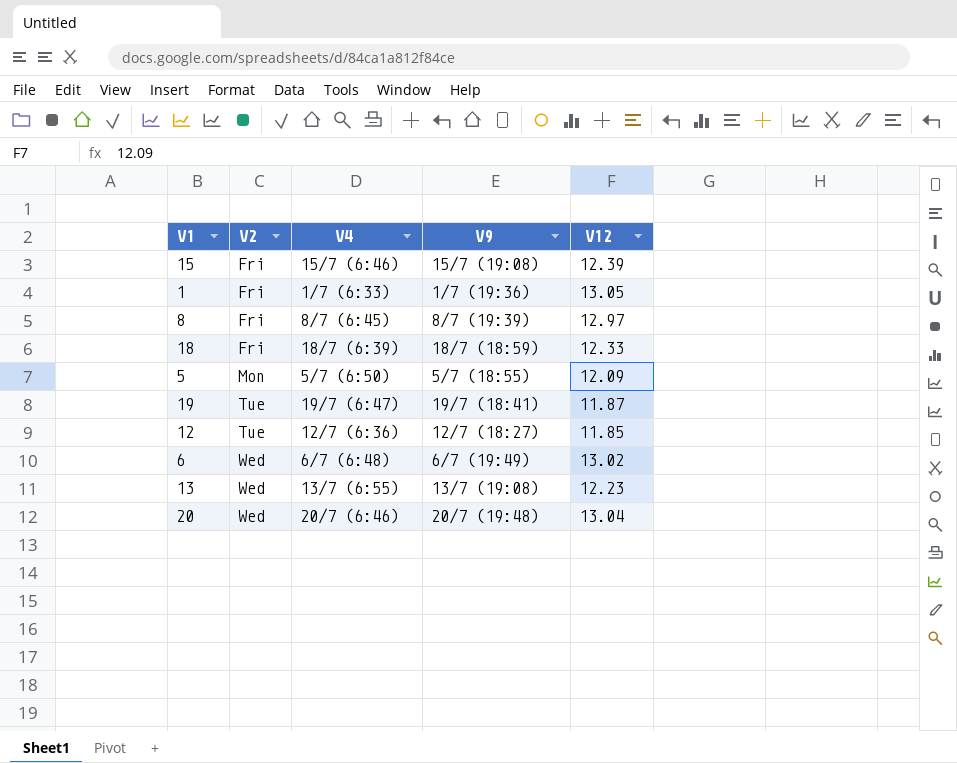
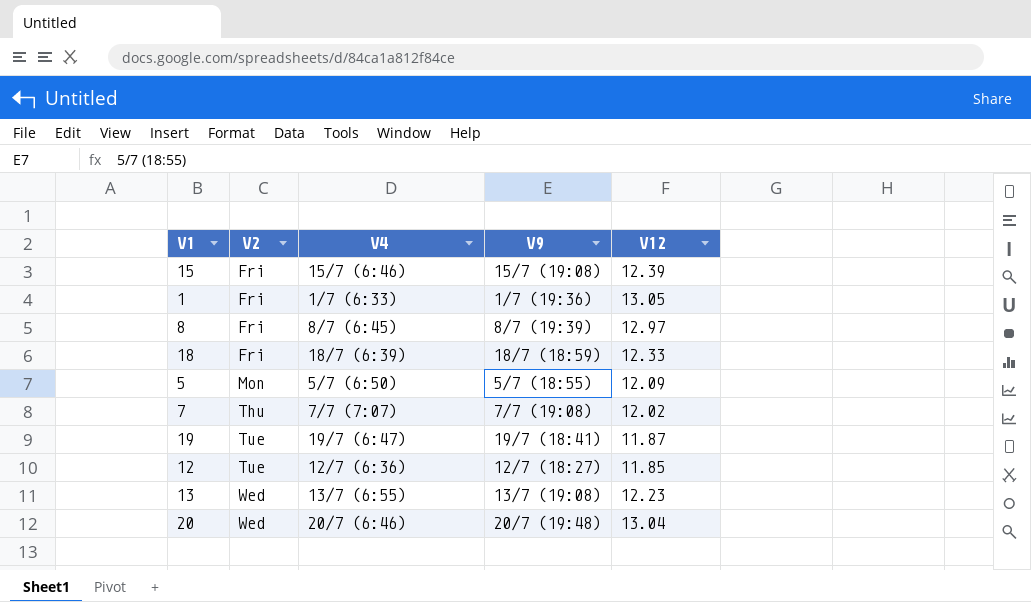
row 6: Wed | 6/7 (6:48) | 6/7 (19:49) | 13.02 -> none
row 7: none -> Thu | 7/7 (7:07) | 7/7 (19:08) | 12.02

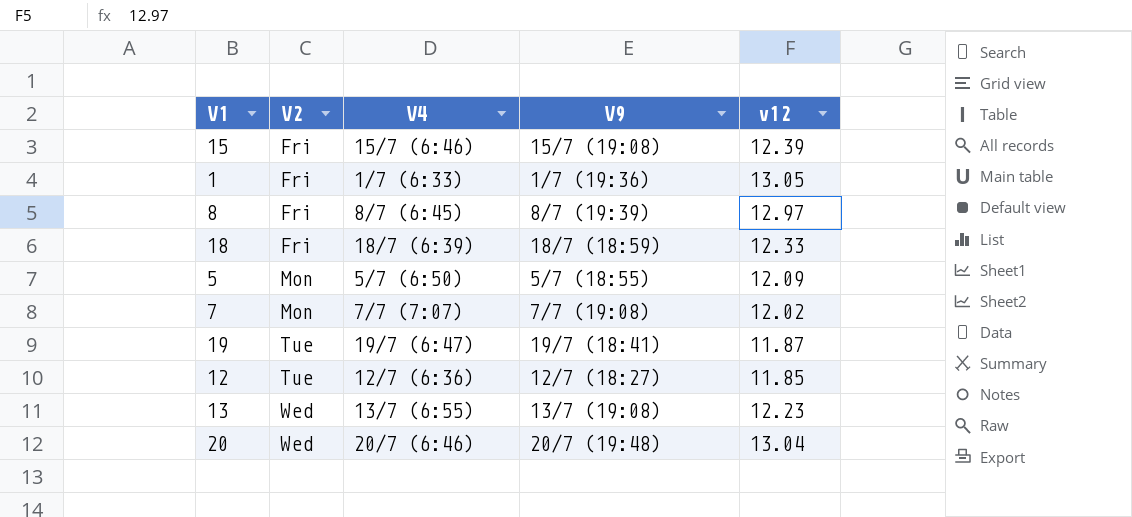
column name: V12 -> v12
7 | V2: Thu -> Mon

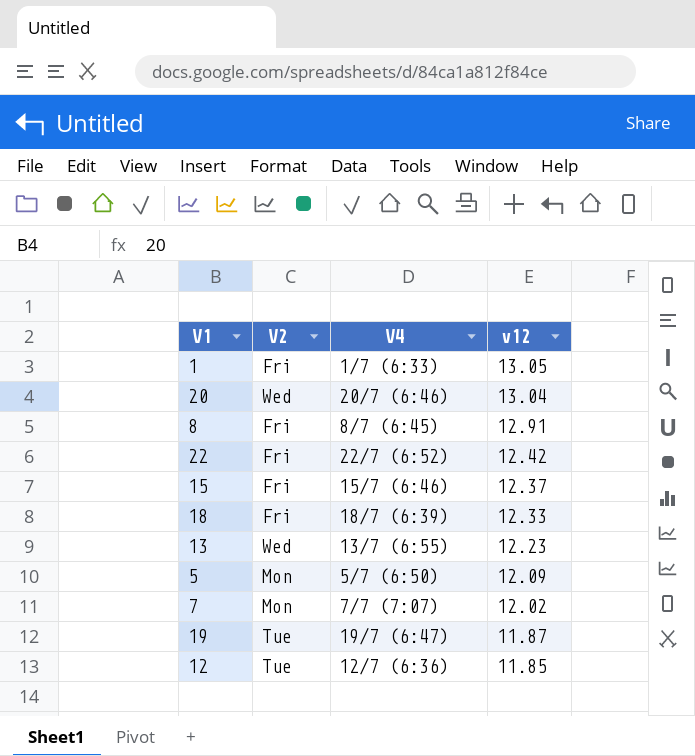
row order: V2 ascending -> v12 descending
column V9 | position: 4 -> none
8 | v12: 12.97 -> 12.91
row 22: none -> Fri | 22/7 (6:52) | 12.42
15 | v12: 12.39 -> 12.37

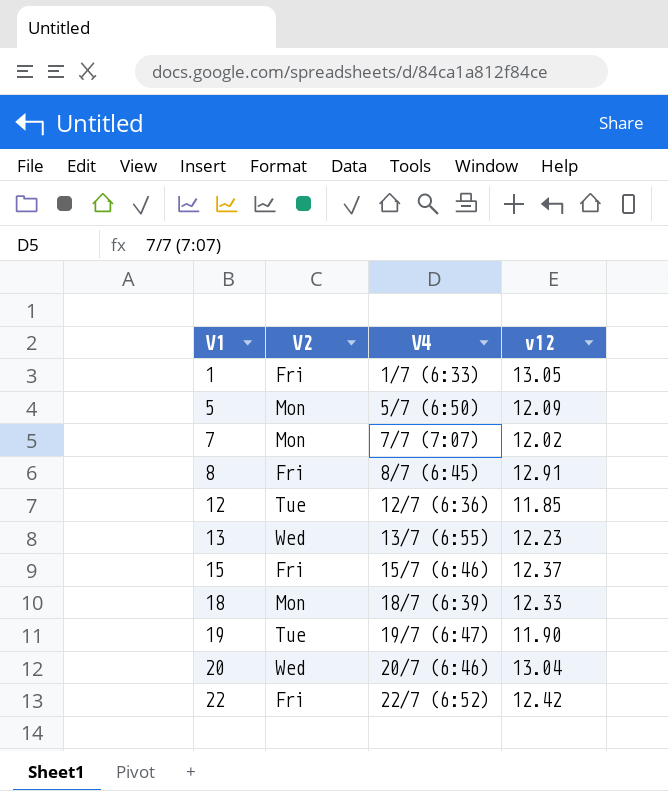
row order: v12 descending -> V1 ascending
18 | V2: Fri -> Mon
19 | v12: 11.87 -> 11.90

